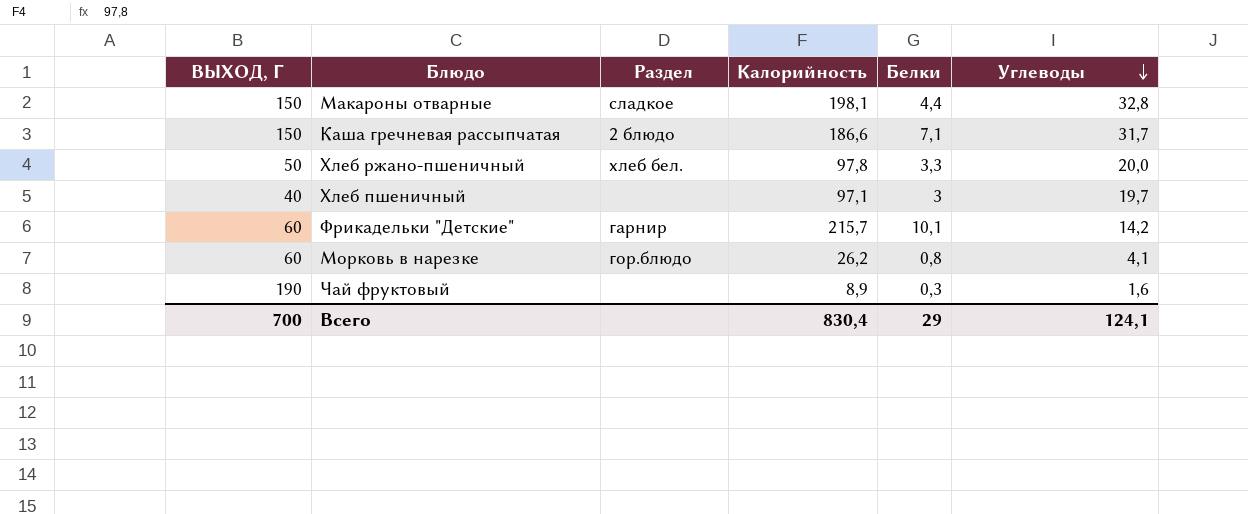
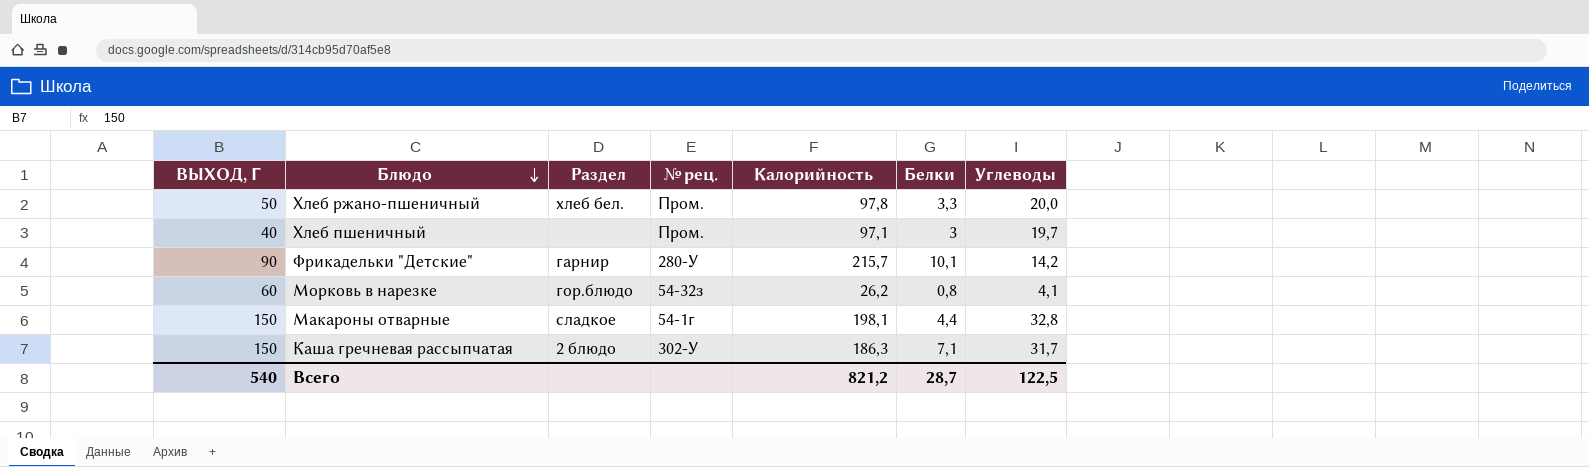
row order: Углеводы descending -> Блюдо descending
column № рец. | position: none -> 4
row Чай фруктовый: 190 | none | 8,9 | 0,3 | 1,6 -> none
Фрикадельки "Детские" | ВЫХОД, Г: 60 -> 90
Каша гречневая рассыпчатая | Калорийность: 186,6 -> 186,3
Всего | ВЫХОД, Г: 700 -> 540
Всего | Калорийность: 830,4 -> 821,2
Всего | Белки: 29 -> 28,7
Всего | Углеводы: 124,1 -> 122,5

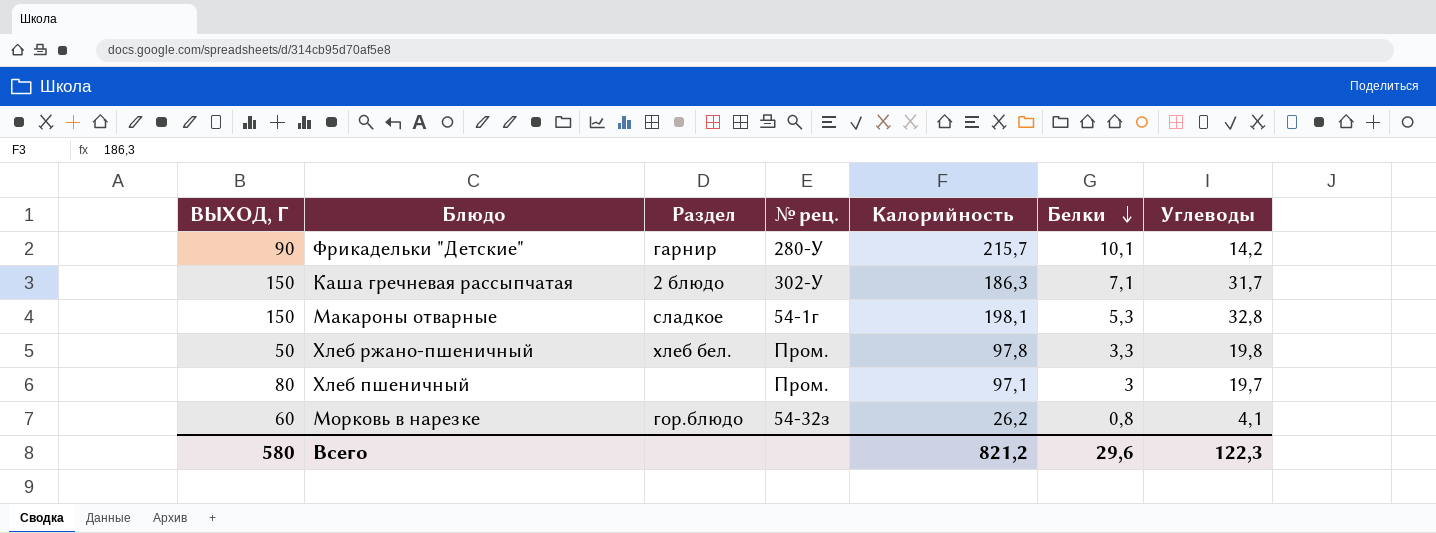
row order: Блюдо descending -> Белки descending
Макароны отварные | Белки: 4,4 -> 5,3
Хлеб ржано-пшеничный | Углеводы: 20,0 -> 19,8
Хлеб пшеничный | ВЫХОД, Г: 40 -> 80
Всего | ВЫХОД, Г: 540 -> 580
Всего | Белки: 28,7 -> 29,6
Всего | Углеводы: 122,5 -> 122,3

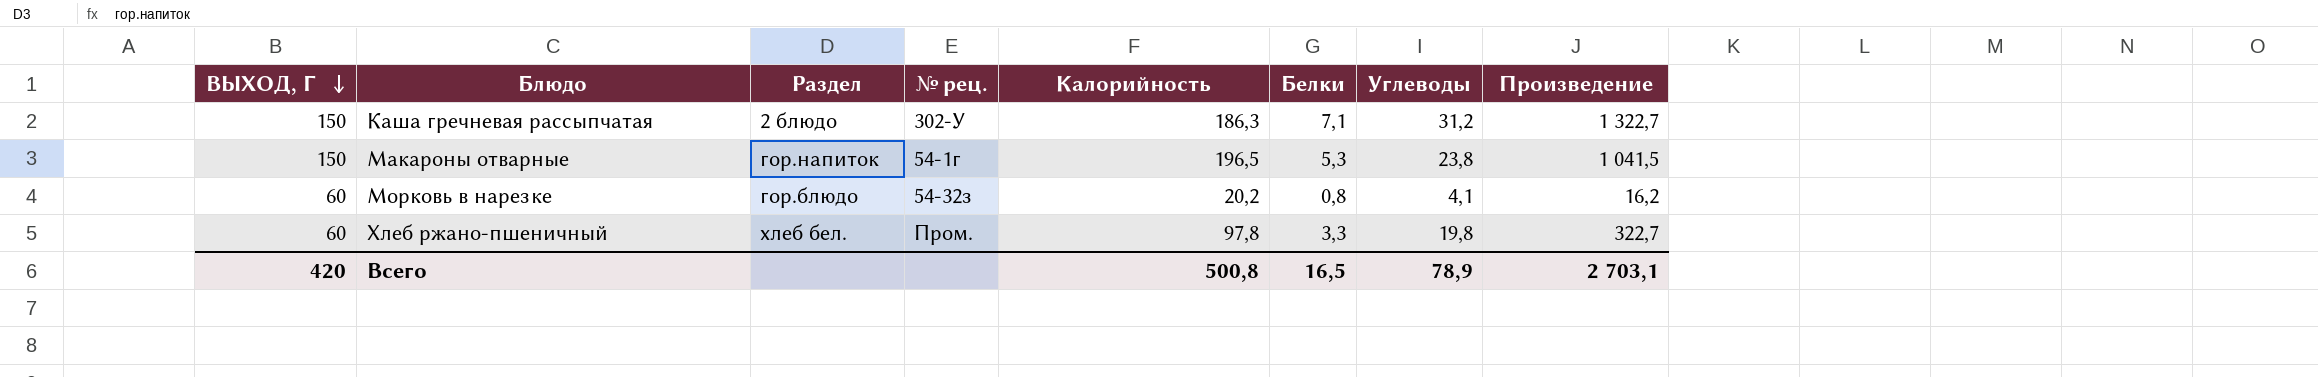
row order: Белки descending -> ВЫХОД, Г descending
column Произведение | formula: none -> [Калорийность] * [Белки]
row Фрикадельки "Детские": 90 | гарнир | 280-У | 215,7 | 10,1 | 14,2 -> none
row Хлеб пшеничный: 80 | none | Пром. | 97,1 | 3 | 19,7 -> none
Каша гречневая рассыпчатая | Углеводы: 31,7 -> 31,2
Макароны отварные | Раздел: сладкое -> гор.напиток
Макароны отварные | Калорийность: 198,1 -> 196,5
Макароны отварные | Углеводы: 32,8 -> 23,8
Морковь в нарезке | Калорийность: 26,2 -> 20,2
Хлеб ржано-пшеничный | ВЫХОД, Г: 50 -> 60
Всего | ВЫХОД, Г: 580 -> 420
Всего | Калорийность: 821,2 -> 500,8
Всего | Белки: 29,6 -> 16,5
Всего | Углеводы: 122,3 -> 78,9

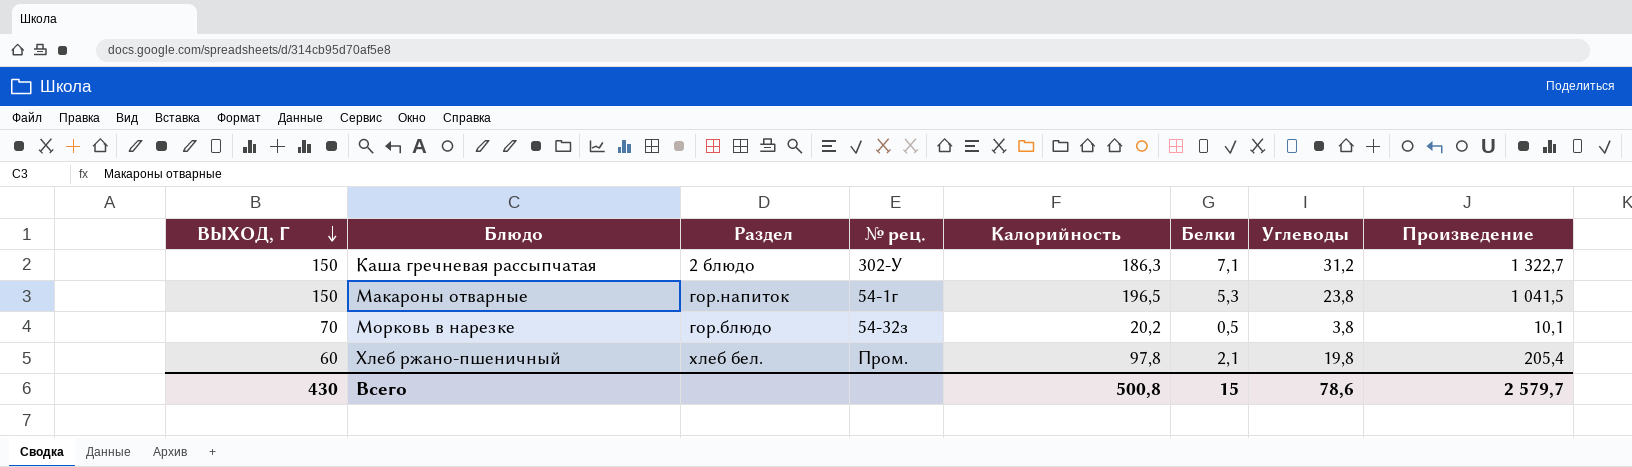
Морковь в нарезке | ВЫХОД, Г: 60 -> 70
Морковь в нарезке | Белки: 0,8 -> 0,5
Морковь в нарезке | Углеводы: 4,1 -> 3,8
Морковь в нарезке | Произведение: 16,2 -> 10,1
Хлеб ржано-пшеничный | Белки: 3,3 -> 2,1
Хлеб ржано-пшеничный | Произведение: 322,7 -> 205,4
Всего | ВЫХОД, Г: 420 -> 430
Всего | Белки: 16,5 -> 15
Всего | Углеводы: 78,9 -> 78,6
Всего | Произведение: 2 703,1 -> 2 579,7

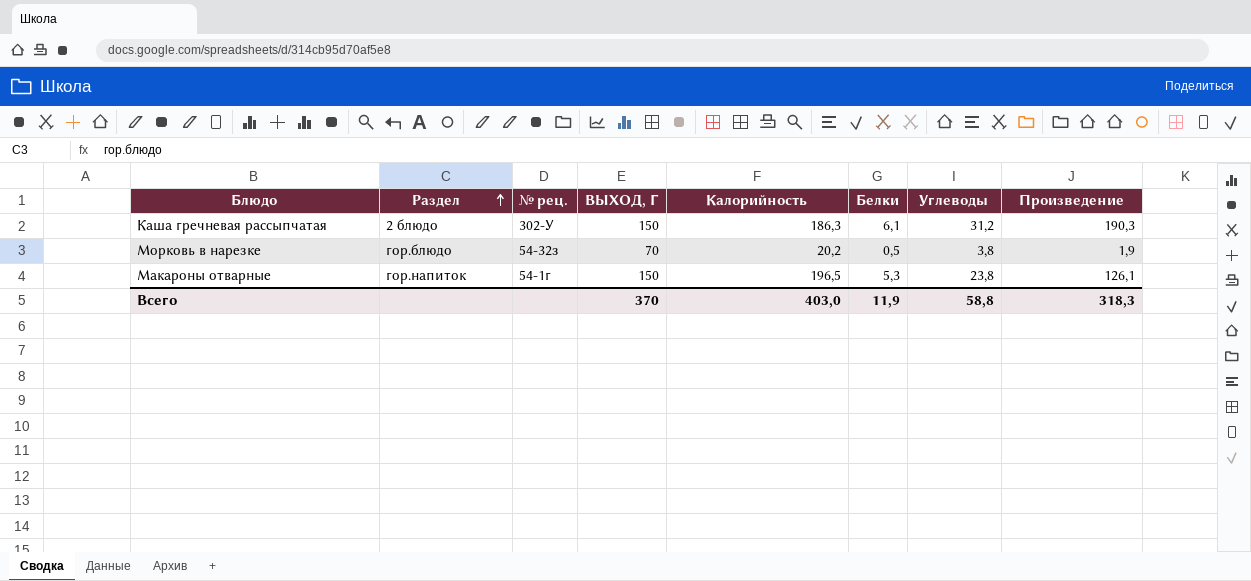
row order: ВЫХОД, Г descending -> Раздел ascending
column ВЫХОД, Г | position: 1 -> 4
column Произведение | formula: [Калорийность] * [Белки] -> [Белки] * [Углеводы]
row Хлеб ржано-пшеничный: 60 | хлеб бел. | Пром. | 97,8 | 2,1 | 19,8 | 205,4 -> none
Каша гречневая рассыпчатая | Белки: 7,1 -> 6,1
Всего | ВЫХОД, Г: 430 -> 370
Всего | Калорийность: 500,8 -> 403,0
Всего | Белки: 15 -> 11,9
Всего | Углеводы: 78,6 -> 58,8
Всего | Произведение: 2 579,7 -> 318,3

